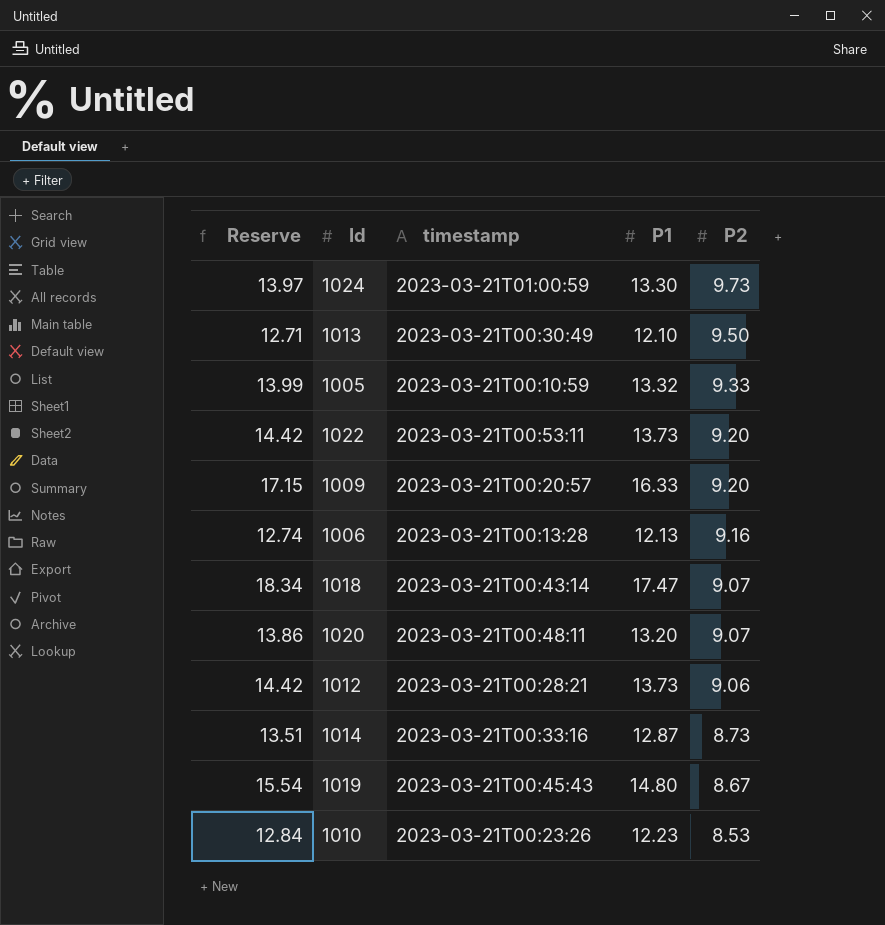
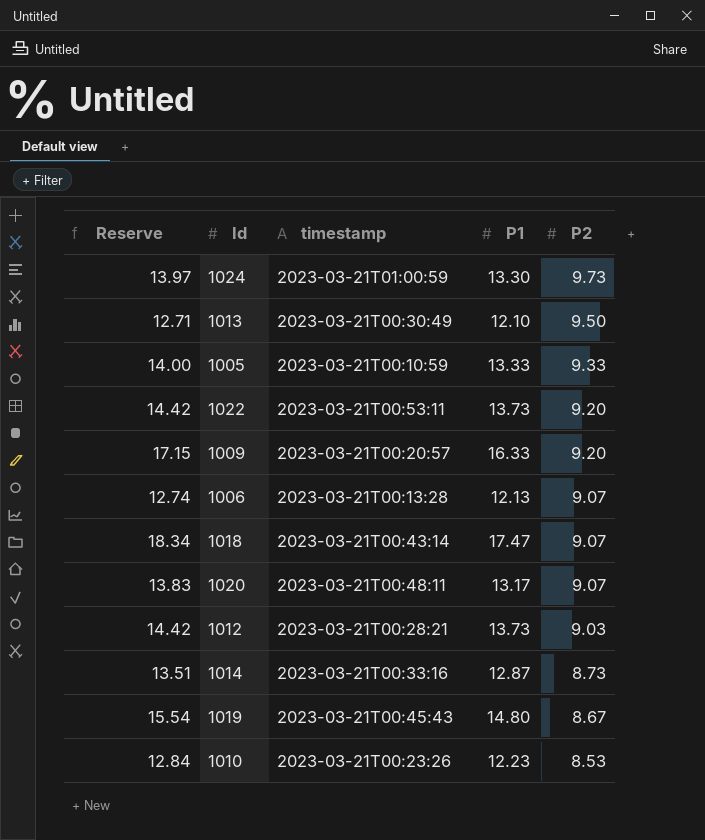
1005 | Reserve: 13.99 -> 14.00
1005 | P1: 13.32 -> 13.33
1006 | P2: 9.16 -> 9.07
1020 | Reserve: 13.86 -> 13.83
1020 | P1: 13.20 -> 13.17
1012 | P2: 9.06 -> 9.03

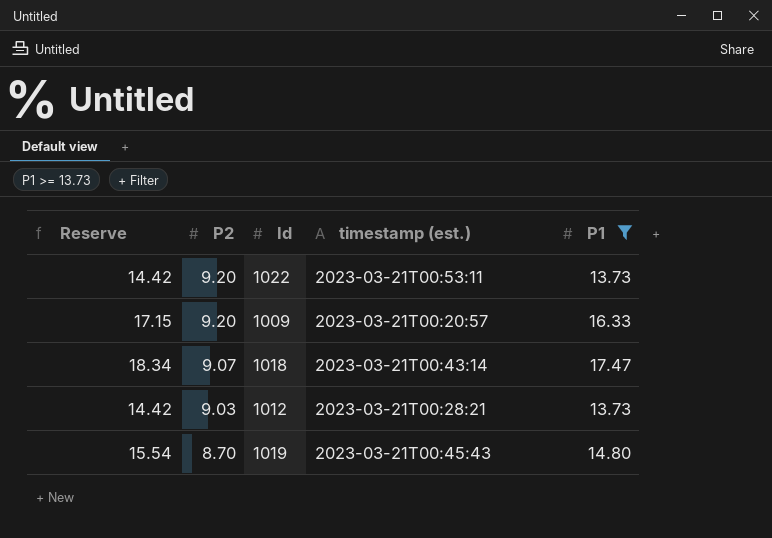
filter: none -> P1 >= 13.73
column P2 | position: 5 -> 2
column name: timestamp -> timestamp (est.)
1019 | P2: 8.67 -> 8.70

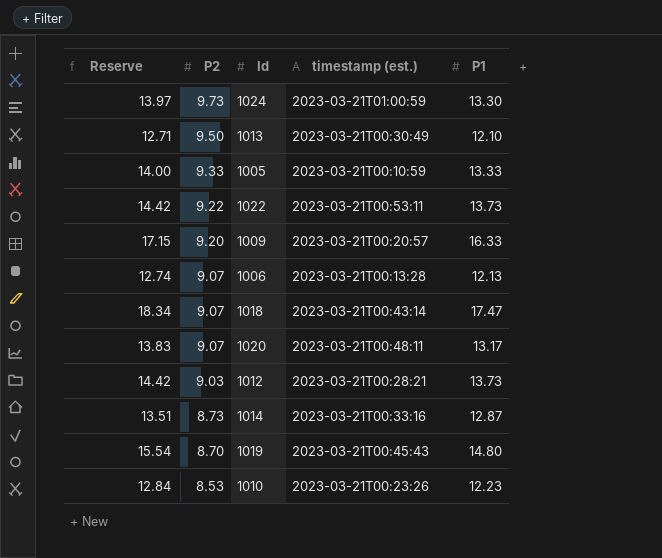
filter: P1 >= 13.73 -> none
1022 | P2: 9.20 -> 9.22

